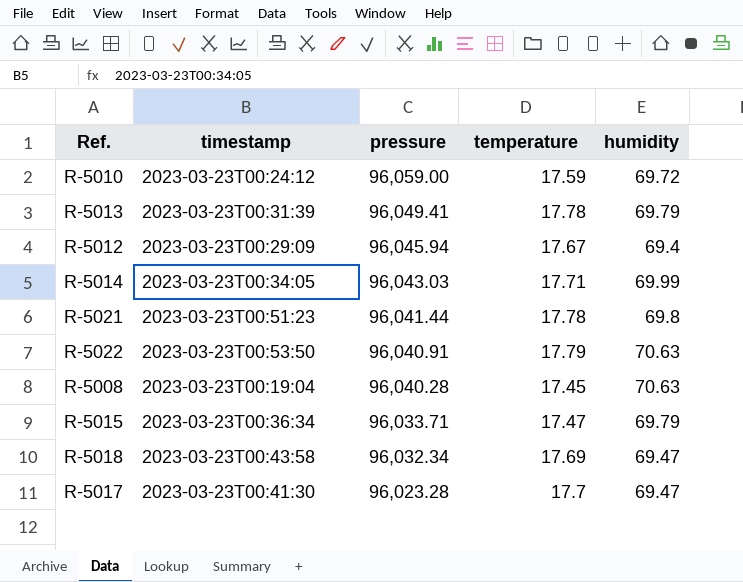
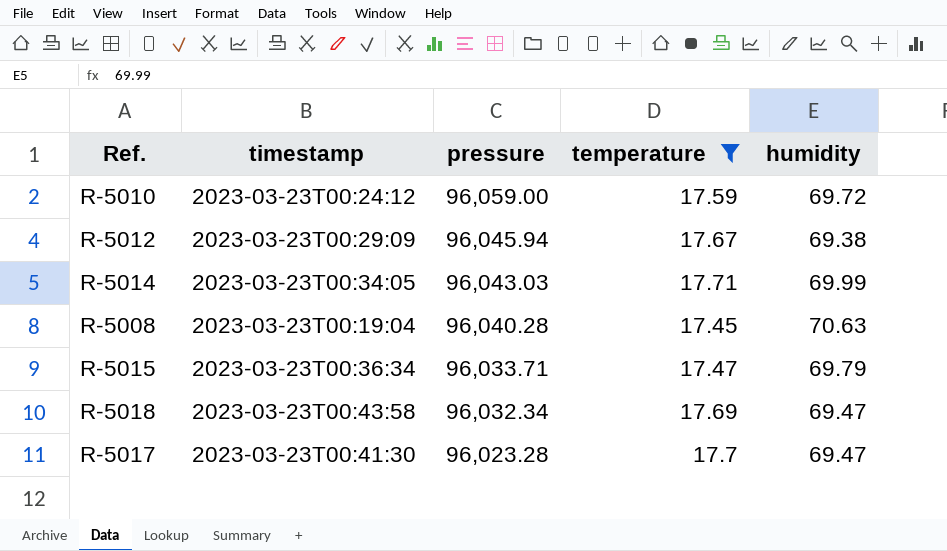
filter: none -> temperature <= 17.71
R-5012 | humidity: 69.4 -> 69.38

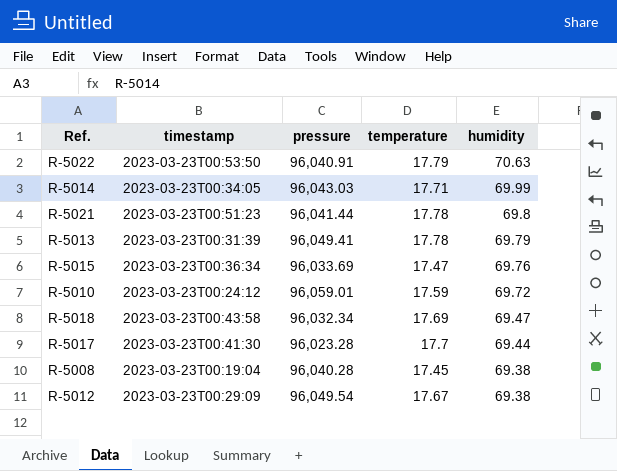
filter: temperature <= 17.71 -> none
row order: pressure descending -> humidity descending
R-5015 | pressure: 96,033.71 -> 96,033.69
R-5015 | humidity: 69.79 -> 69.76
R-5010 | pressure: 96,059.00 -> 96,059.01
R-5017 | humidity: 69.47 -> 69.44
R-5008 | humidity: 70.63 -> 69.38
R-5012 | pressure: 96,045.94 -> 96,049.54

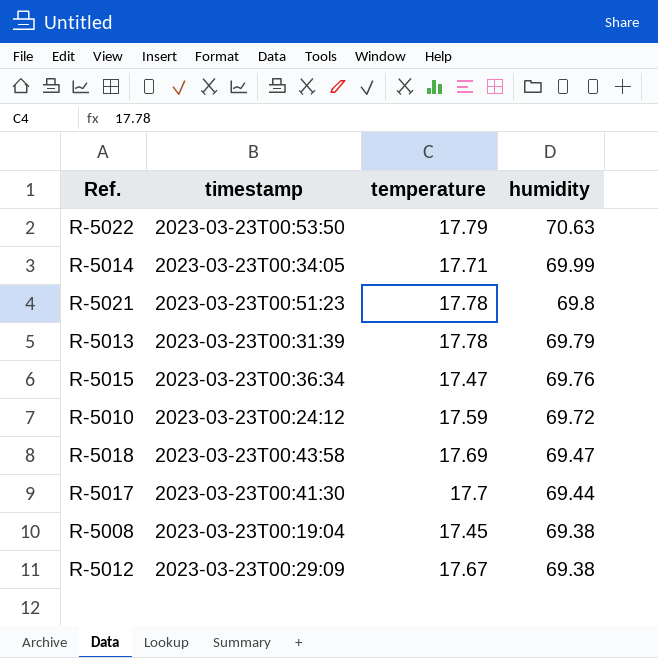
column pressure | position: 3 -> none

